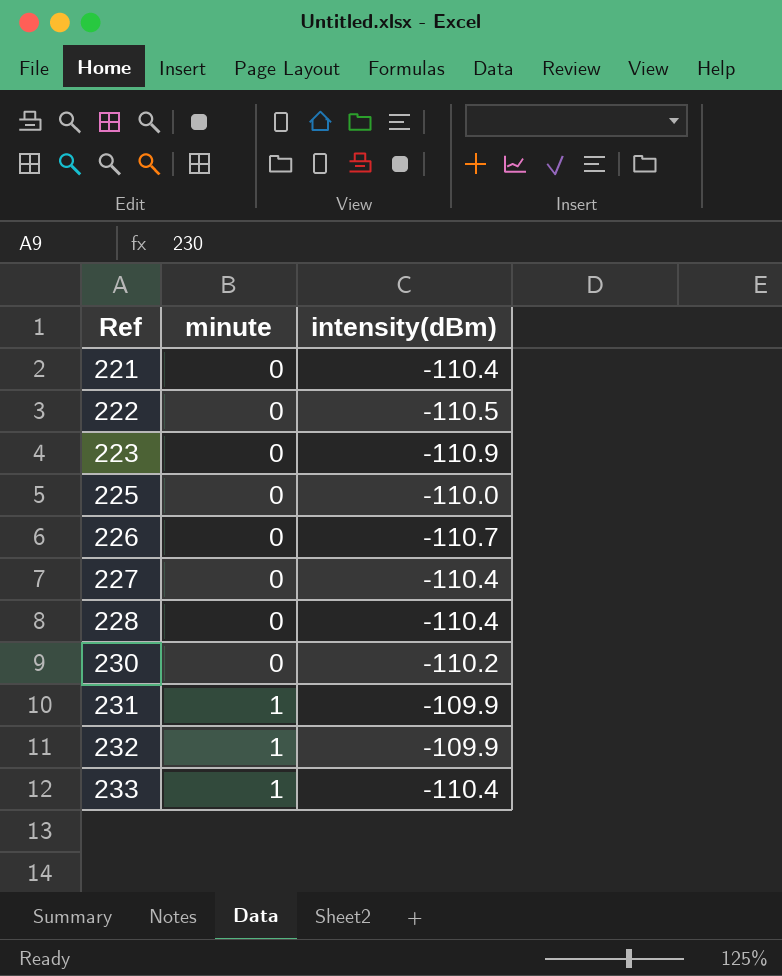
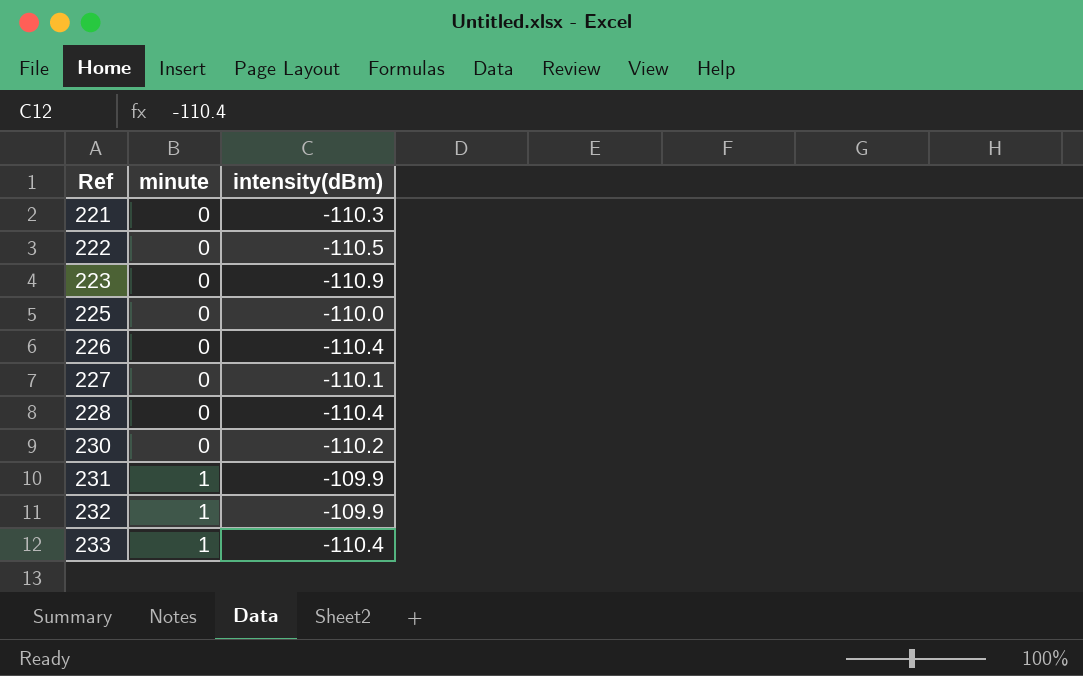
221 | intensity(dBm): -110.4 -> -110.3
226 | intensity(dBm): -110.7 -> -110.4
227 | intensity(dBm): -110.4 -> -110.1

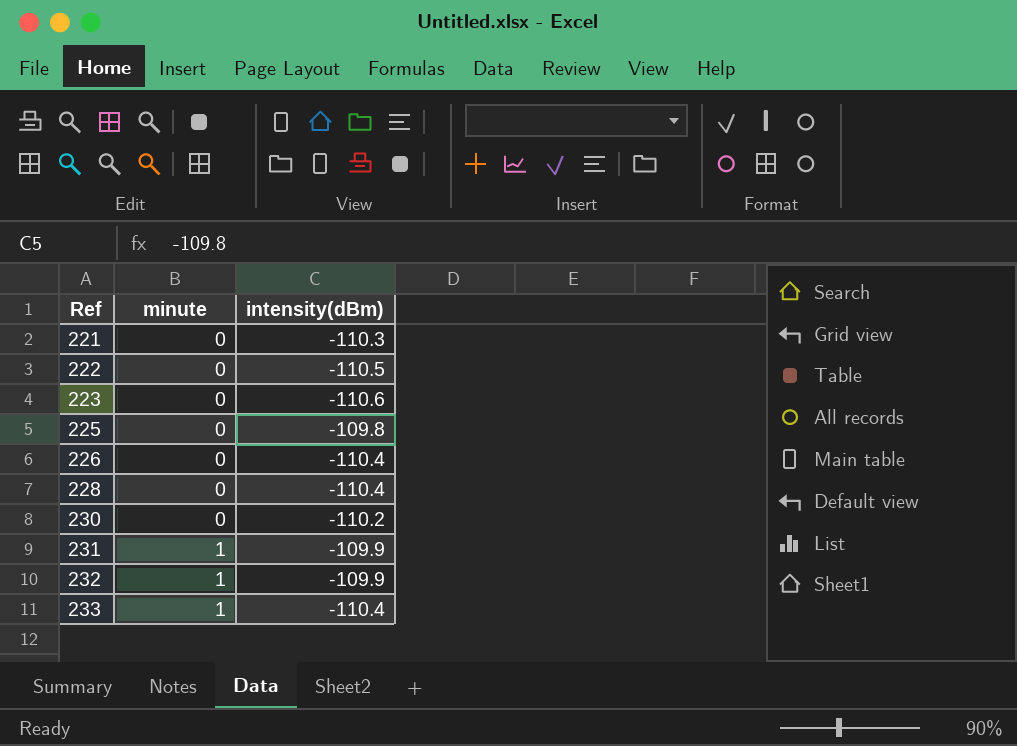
row 227: 0 | -110.1 -> none
223 | intensity(dBm): -110.9 -> -110.6
225 | intensity(dBm): -110.0 -> -109.8

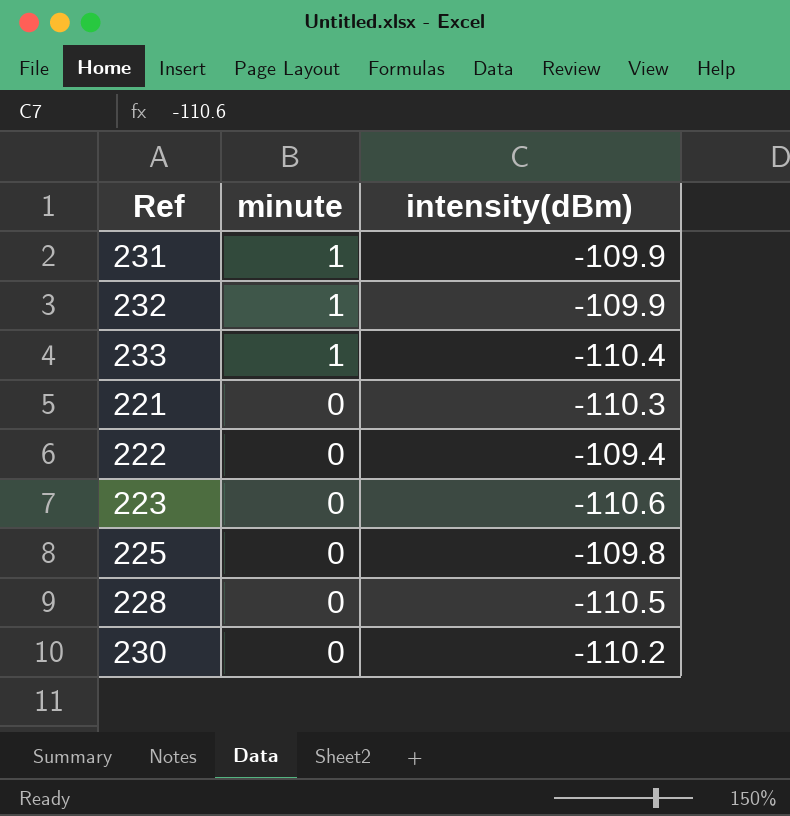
row order: Ref ascending -> minute descending
row 226: 0 | -110.4 -> none
222 | intensity(dBm): -110.5 -> -109.4
228 | intensity(dBm): -110.4 -> -110.5

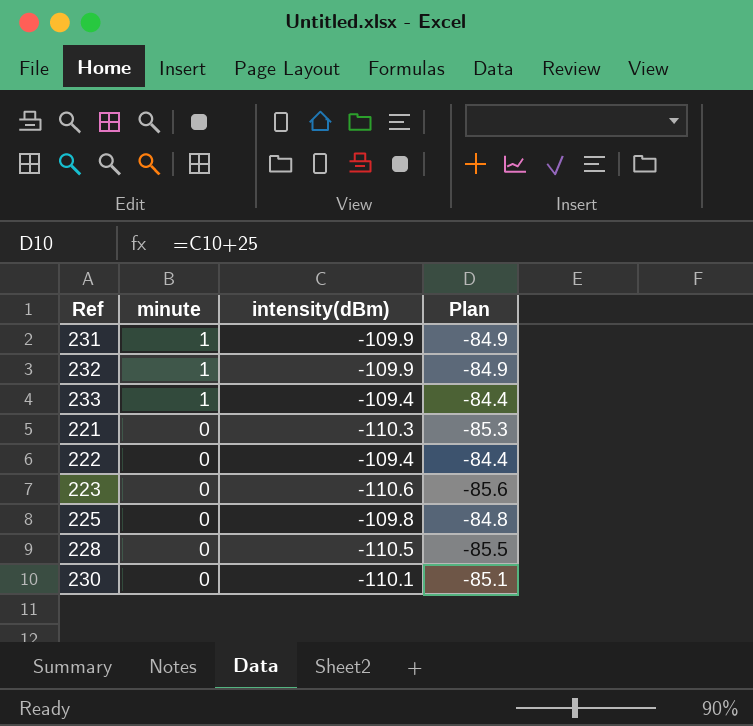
column Plan | formula: none -> [intensity(dBm)] + 25
233 | intensity(dBm): -110.4 -> -109.4
230 | intensity(dBm): -110.2 -> -110.1

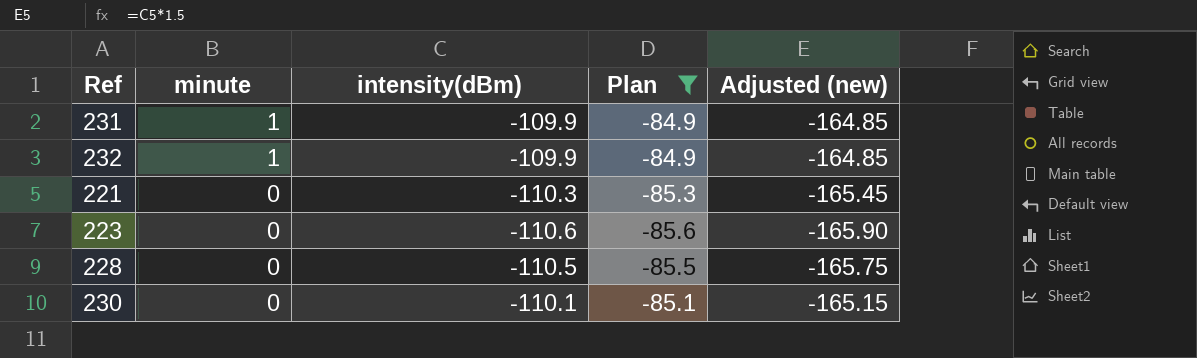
filter: none -> Plan <= -84.9
column Adjusted (new) | formula: none -> [intensity(dBm)] * 1.5

